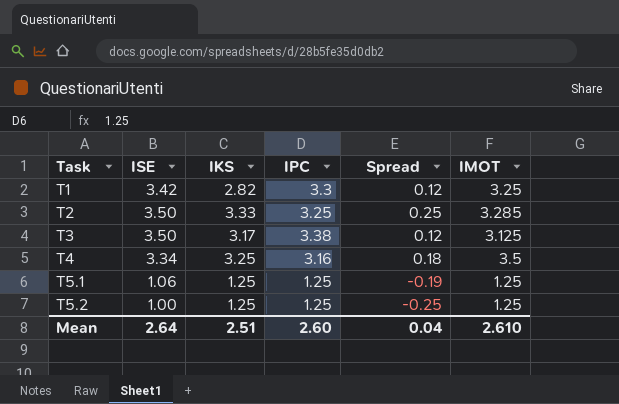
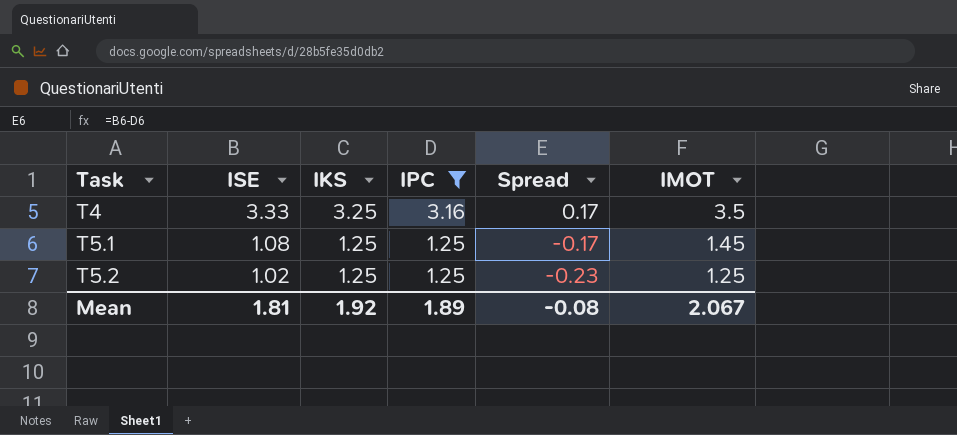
filter: none -> IPC <= 3.16
T4 | ISE: 3.34 -> 3.33
T4 | Spread: 0.18 -> 0.17
T5.1 | ISE: 1.06 -> 1.08
T5.1 | Spread: -0.19 -> -0.17
T5.1 | IMOT: 1.25 -> 1.45
T5.2 | ISE: 1.00 -> 1.02
T5.2 | Spread: -0.25 -> -0.23
Mean | ISE: 2.64 -> 1.81
Mean | IKS: 2.51 -> 1.92
Mean | IPC: 2.60 -> 1.89
Mean | Spread: 0.04 -> -0.08
Mean | IMOT: 2.610 -> 2.067

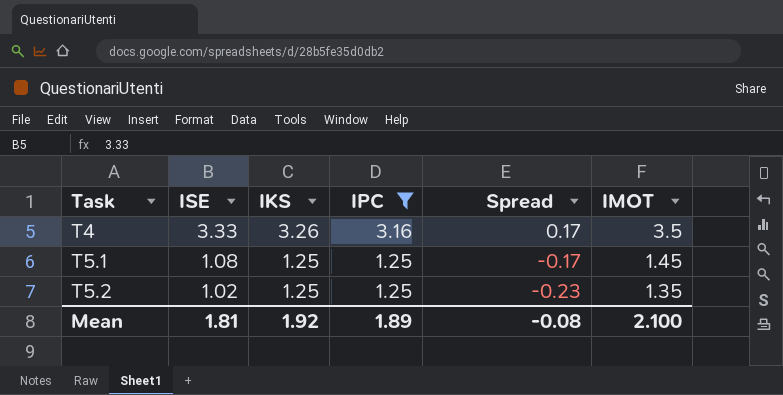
T4 | IKS: 3.25 -> 3.26
T5.2 | IMOT: 1.25 -> 1.35
Mean | IMOT: 2.067 -> 2.100

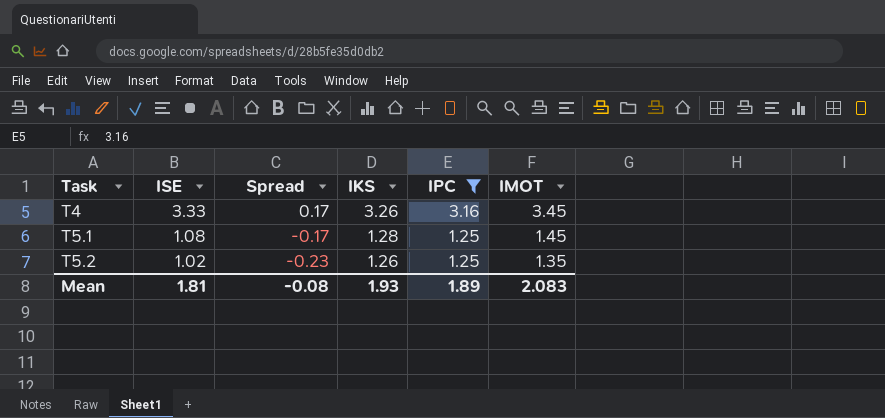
column Spread | position: 5 -> 3
T4 | IMOT: 3.5 -> 3.45
T5.1 | IKS: 1.25 -> 1.28
T5.2 | IKS: 1.25 -> 1.26
Mean | IKS: 1.92 -> 1.93
Mean | IMOT: 2.100 -> 2.083

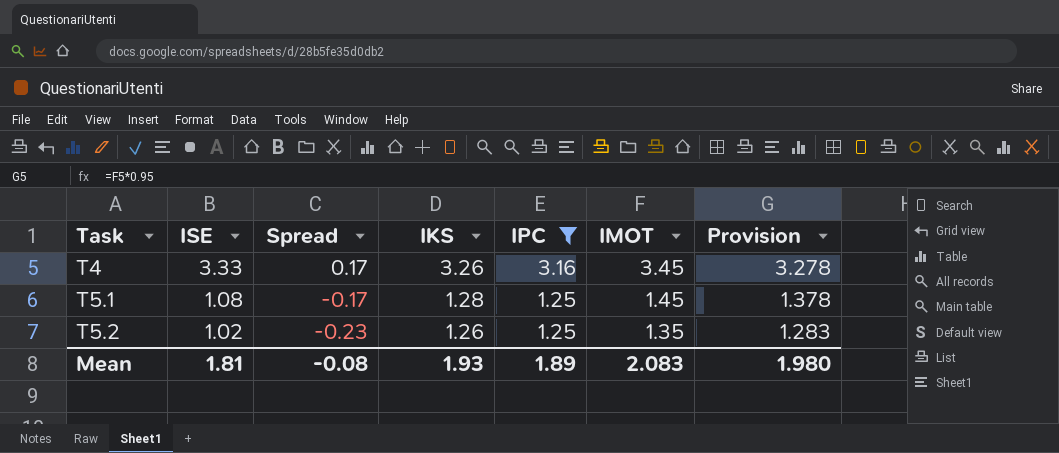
column Provision | formula: none -> [IMOT] * 0.95

